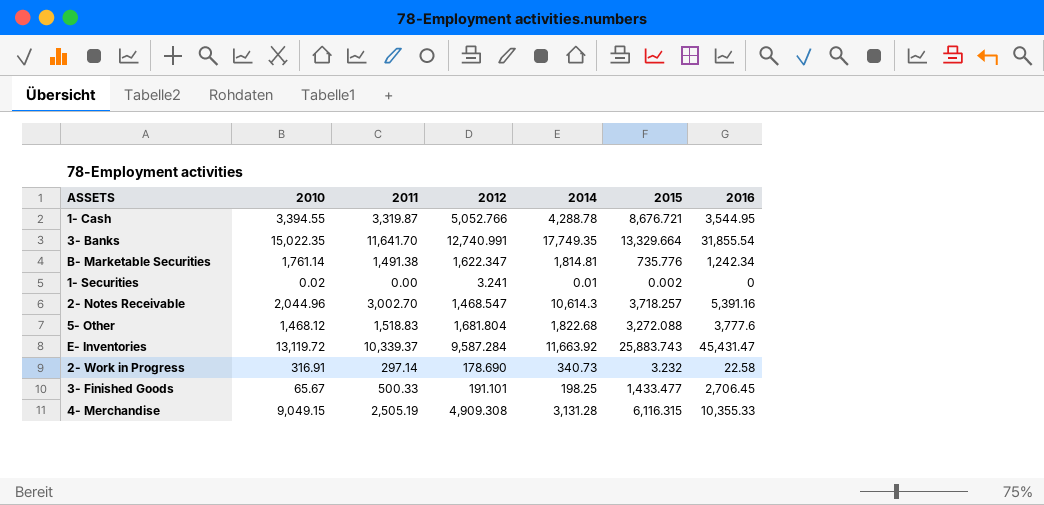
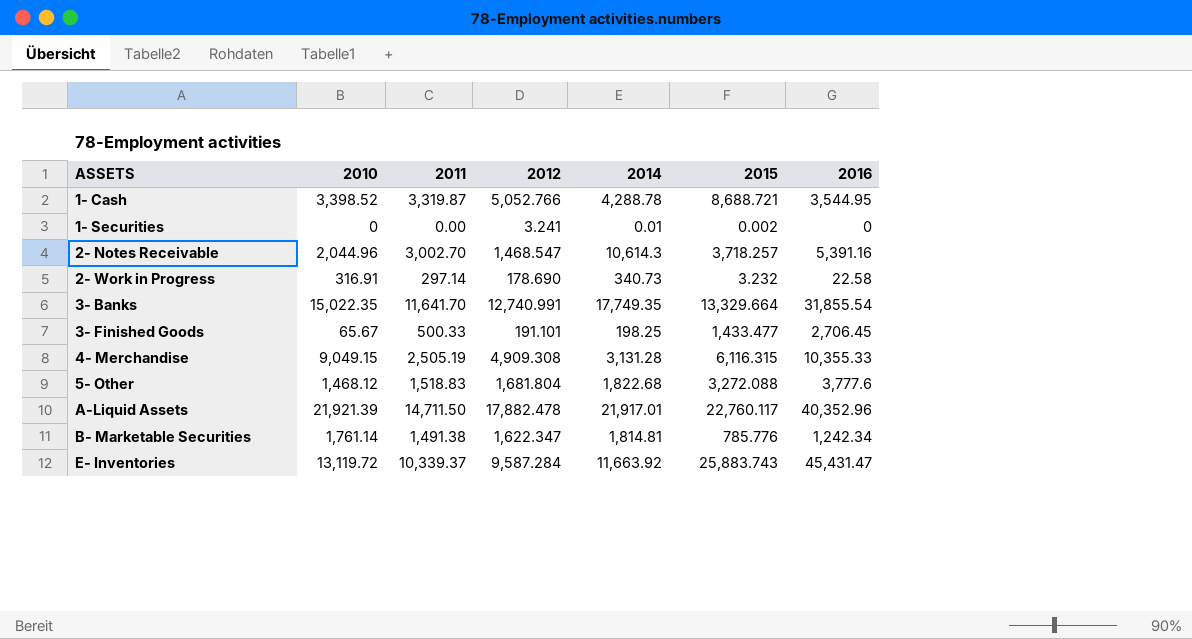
row order: none -> ASSETS ascending
1- Cash | 2010: 3,394.55 -> 3,398.52
1- Cash | 2015: 8,676.721 -> 8,688.721
1- Securities | 2010: 0.02 -> 0
row A-Liquid Assets: none -> 21,921.39 | 14,711.50 | 17,882.478 | 21,917.01 | 22,760.117 | 40,352.96
B- Marketable Securities | 2015: 735.776 -> 785.776

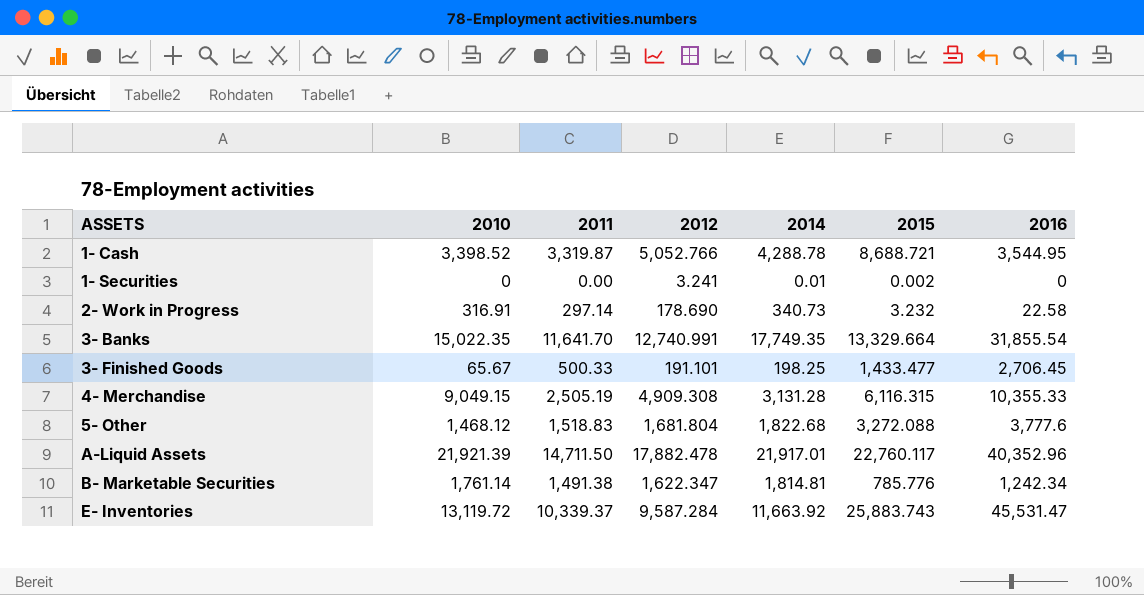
row 2- Notes Receivable: 2,044.96 | 3,002.70 | 1,468.547 | 10,614.3 | 3,718.257 | 5,391.16 -> none
E- Inventories | 2016: 45,431.47 -> 45,531.47

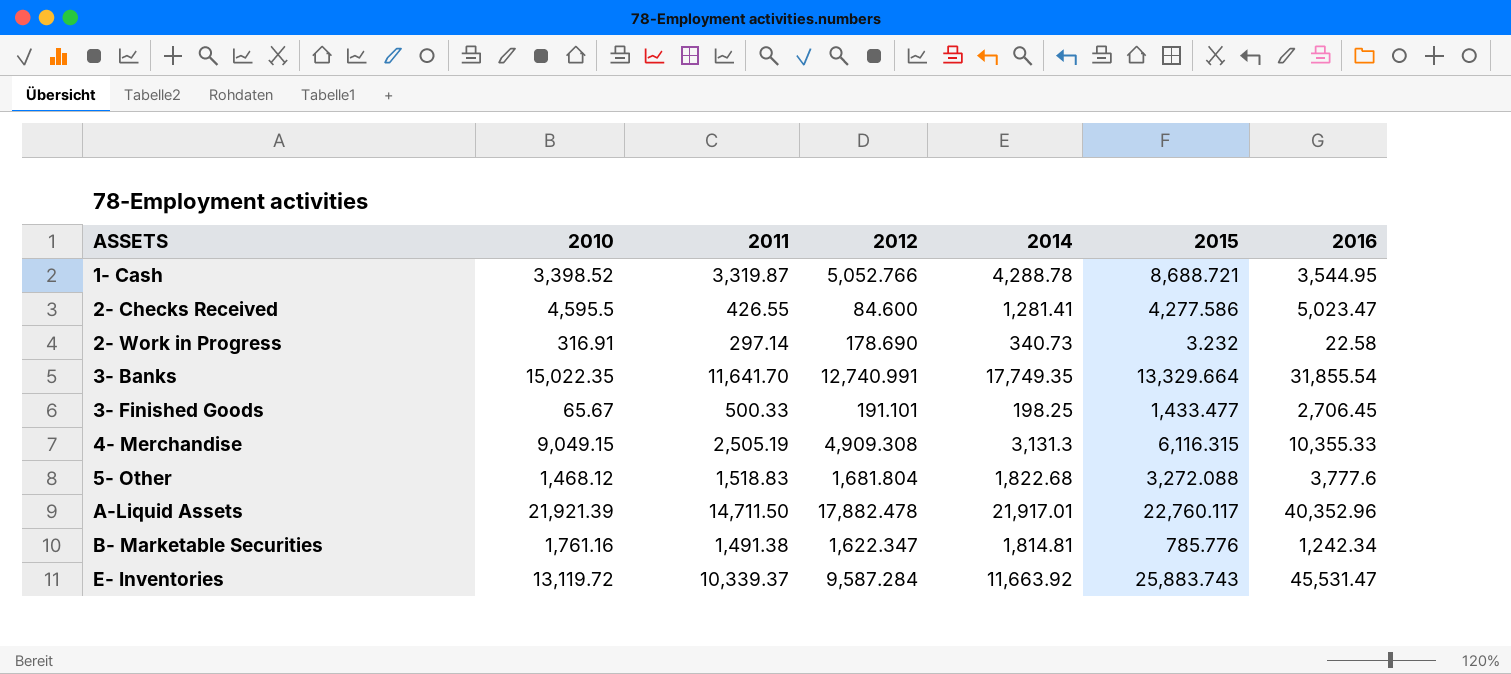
row 1- Securities: 0 | 0.00 | 3.241 | 0.01 | 0.002 | 0 -> none
row 2- Checks Received: none -> 4,595.5 | 426.55 | 84.600 | 1,281.41 | 4,277.586 | 5,023.47
4- Merchandise | 2014: 3,131.28 -> 3,131.3
B- Marketable Securities | 2010: 1,761.14 -> 1,761.16

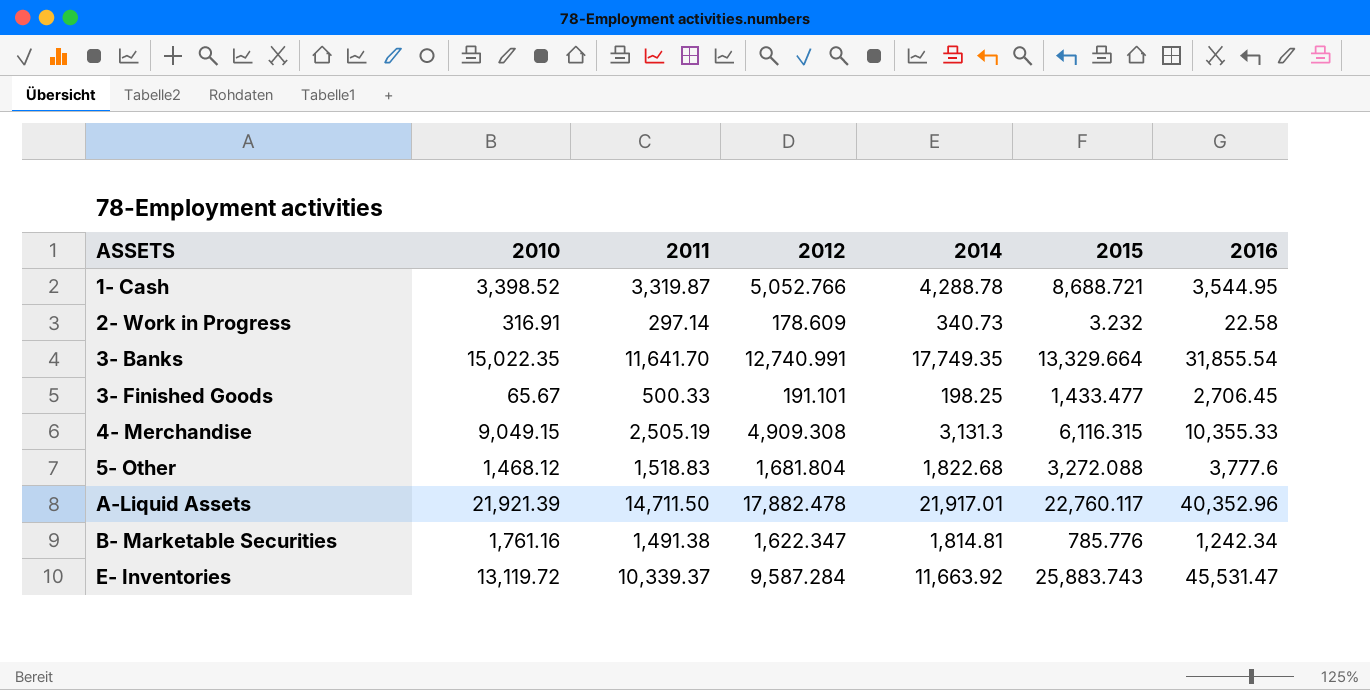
row 2- Checks Received: 4,595.5 | 426.55 | 84.600 | 1,281.41 | 4,277.586 | 5,023.47 -> none
2- Work in Progress | 2012: 178.690 -> 178.609

